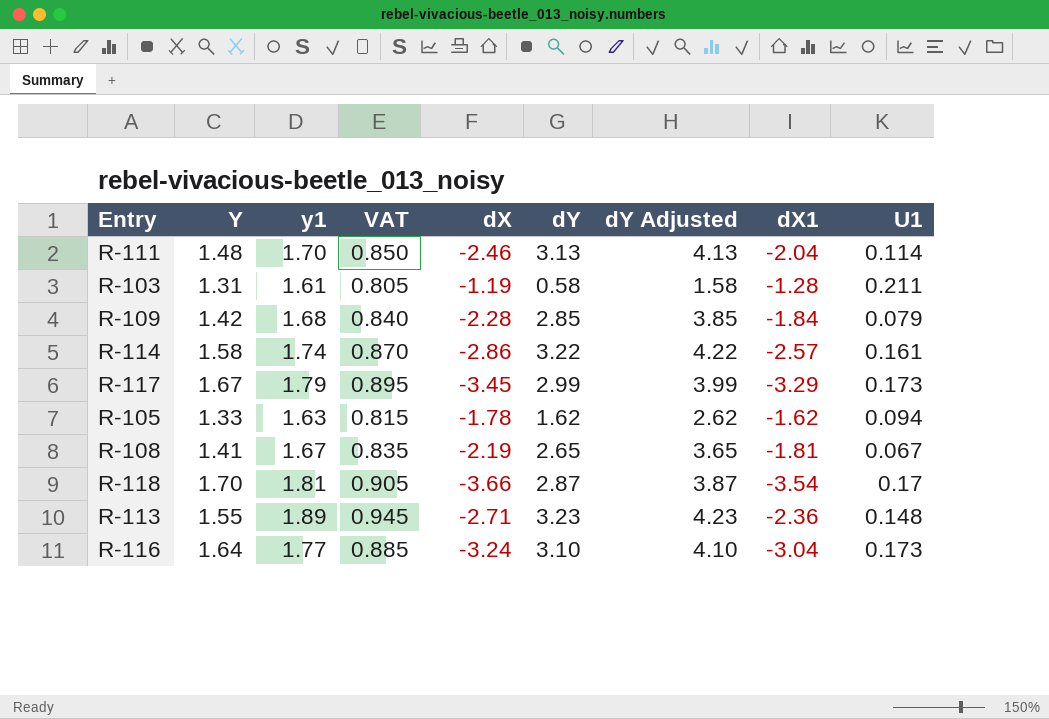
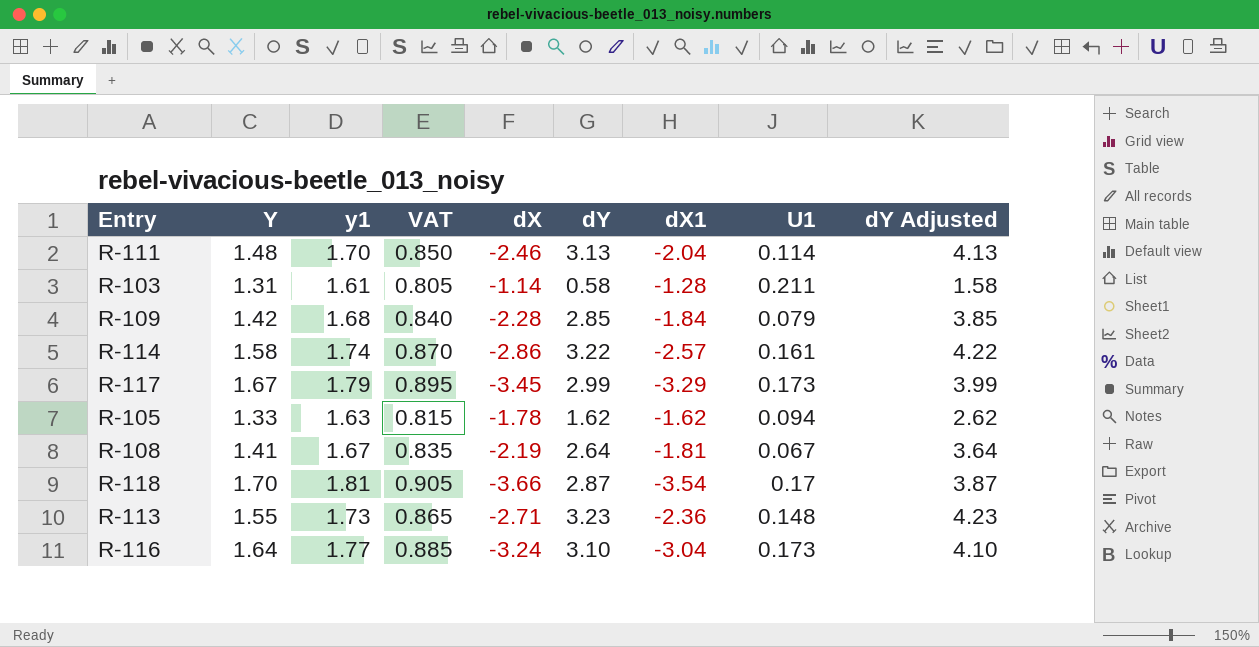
column dY Adjusted | position: 7 -> 9
R-103 | dX: -1.19 -> -1.14
R-108 | dY: 2.65 -> 2.64
R-108 | dY Adjusted: 3.65 -> 3.64
R-113 | y1: 1.89 -> 1.73
R-113 | VAT: 0.945 -> 0.865

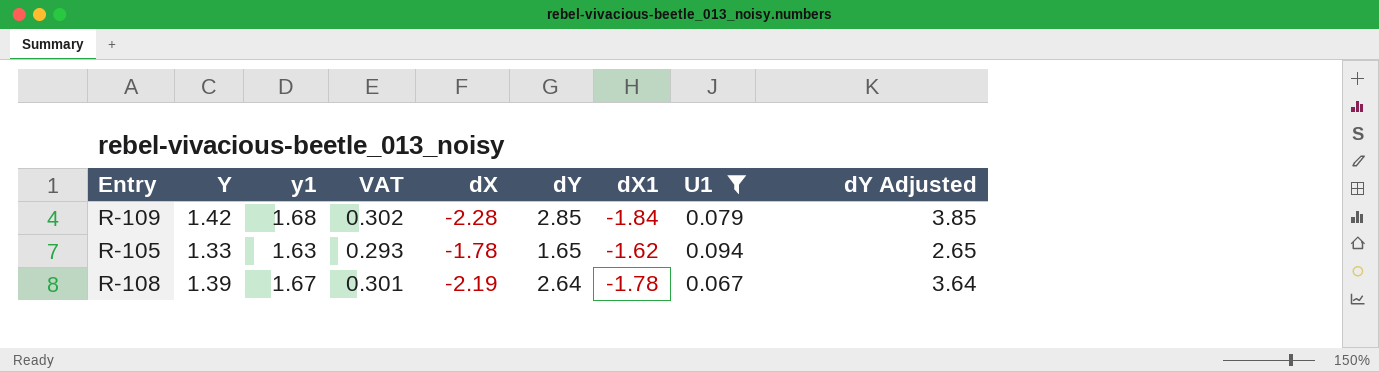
filter: none -> U1 <= 0.094
column VAT | formula: [y1] * 0.5 -> [y1] * 0.18
R-105 | dY: 1.62 -> 1.65
R-105 | dY Adjusted: 2.62 -> 2.65
R-108 | Y: 1.41 -> 1.39
R-108 | dX1: -1.81 -> -1.78

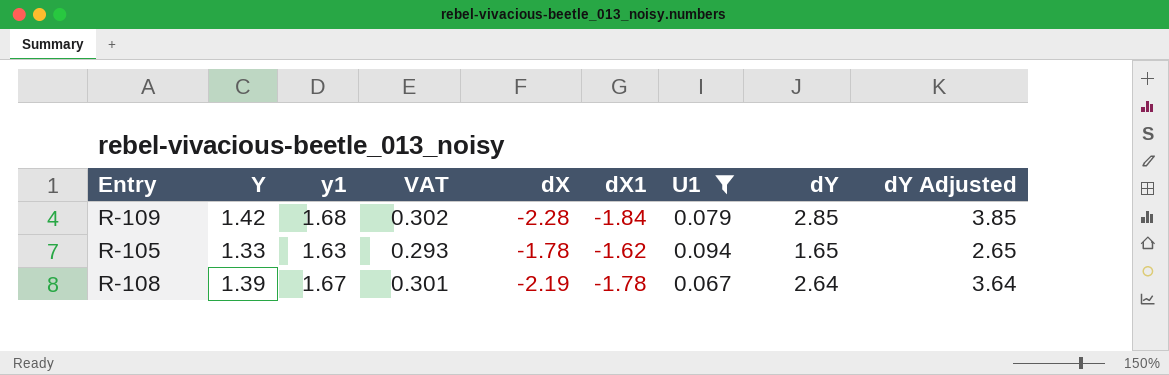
column dY | position: 6 -> 8

